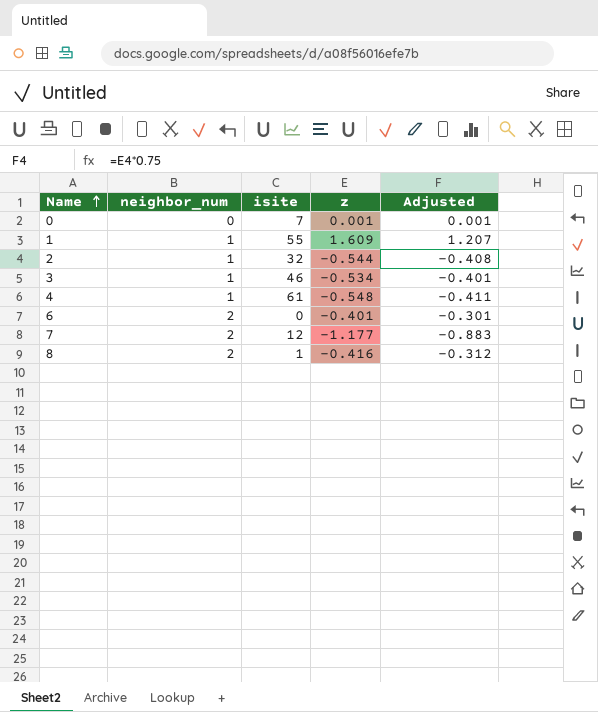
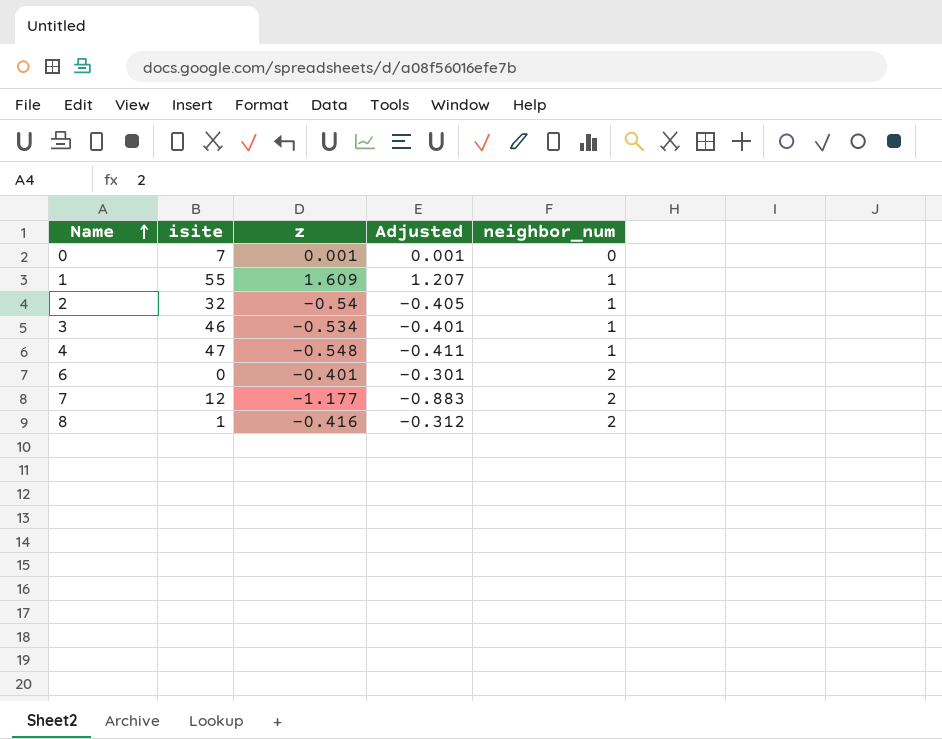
column neighbor_num | position: 2 -> 5
2 | z: -0.544 -> -0.54
2 | Adjusted: -0.408 -> -0.405
4 | isite: 61 -> 47

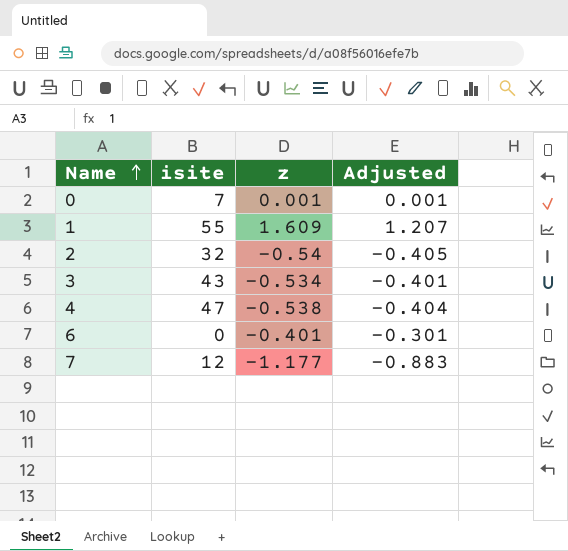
column neighbor_num | position: 5 -> none
row 8: 1 | -0.416 | -0.312 | 2 -> none
3 | isite: 46 -> 43
4 | z: -0.548 -> -0.538
4 | Adjusted: -0.411 -> -0.404

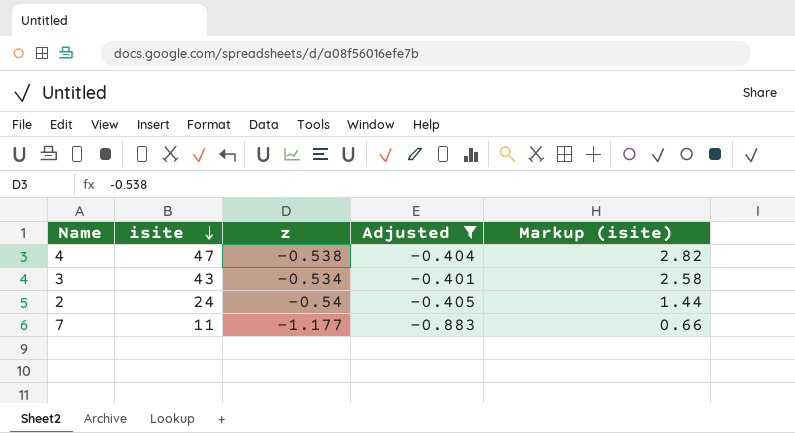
filter: none -> Adjusted <= -0.401
row order: Name ascending -> isite descending
column Markup (isite) | formula: none -> [isite] * 0.06
2 | isite: 32 -> 24
7 | isite: 12 -> 11

